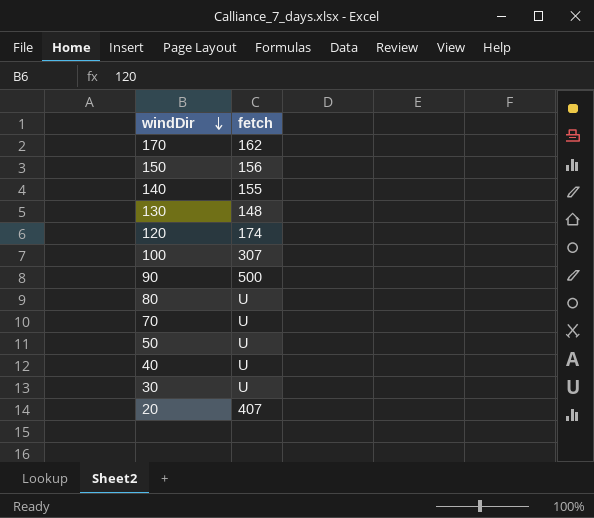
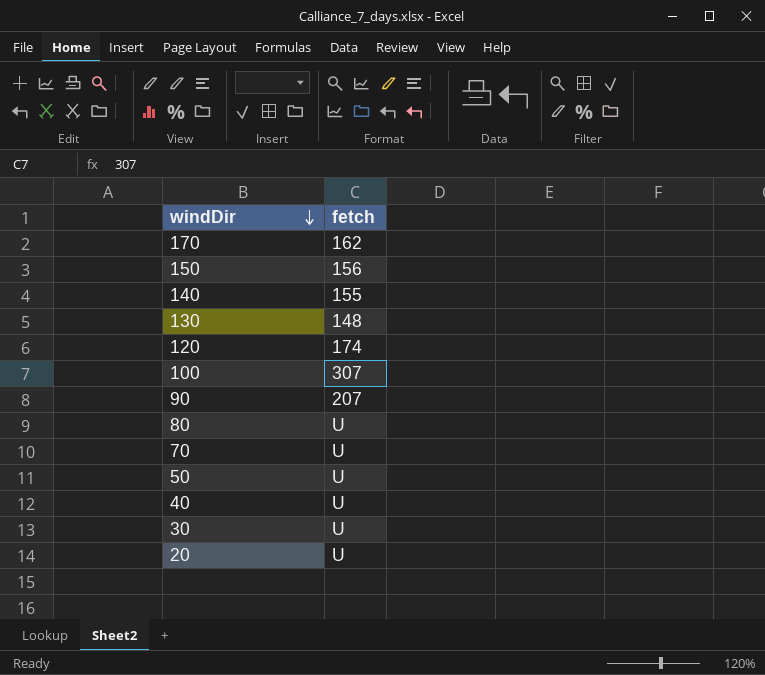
90 | fetch: 500 -> 207
20 | fetch: 407 -> U

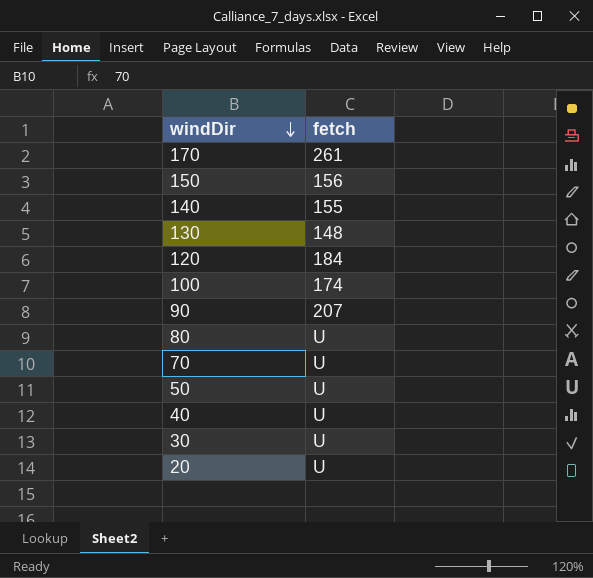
170 | fetch: 162 -> 261
120 | fetch: 174 -> 184
100 | fetch: 307 -> 174

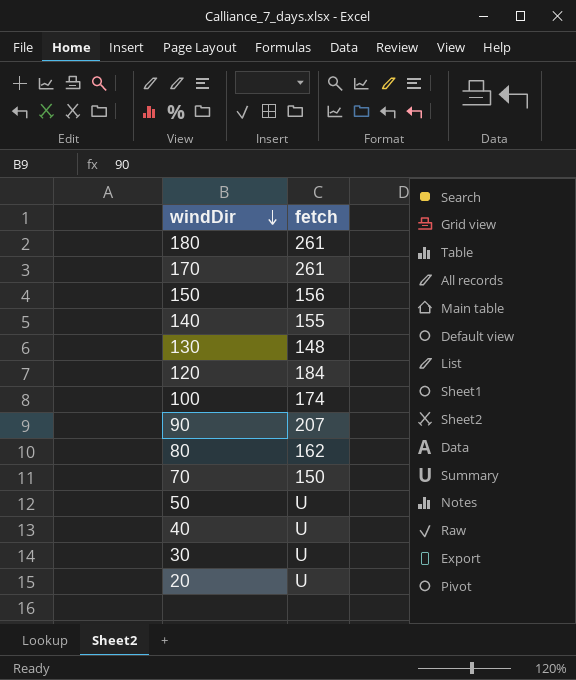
row 180: none -> 261
80 | fetch: U -> 162
70 | fetch: U -> 150

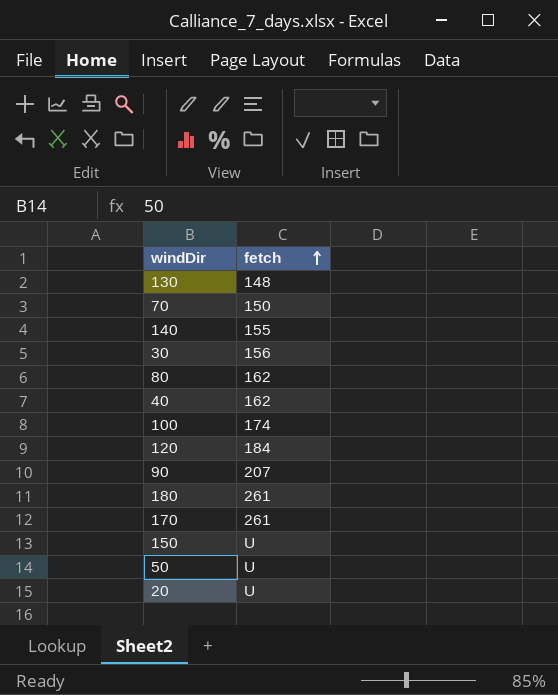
row order: windDir descending -> fetch ascending
30 | fetch: U -> 156
40 | fetch: U -> 162
150 | fetch: 156 -> U

